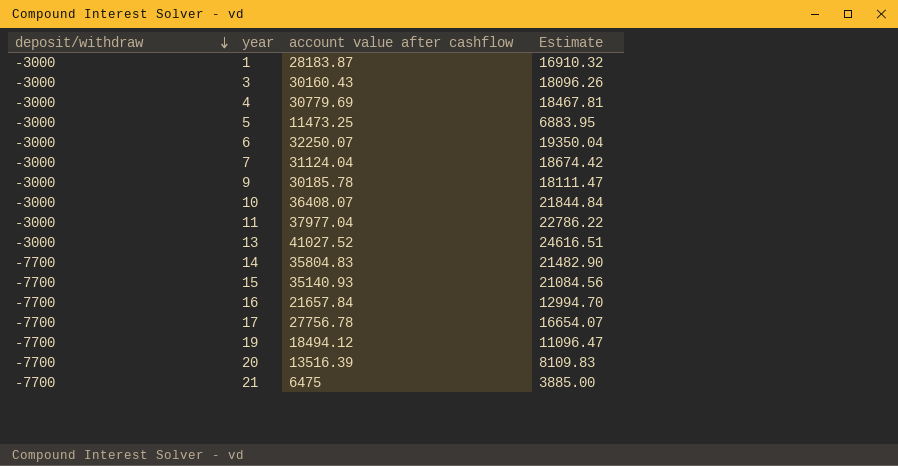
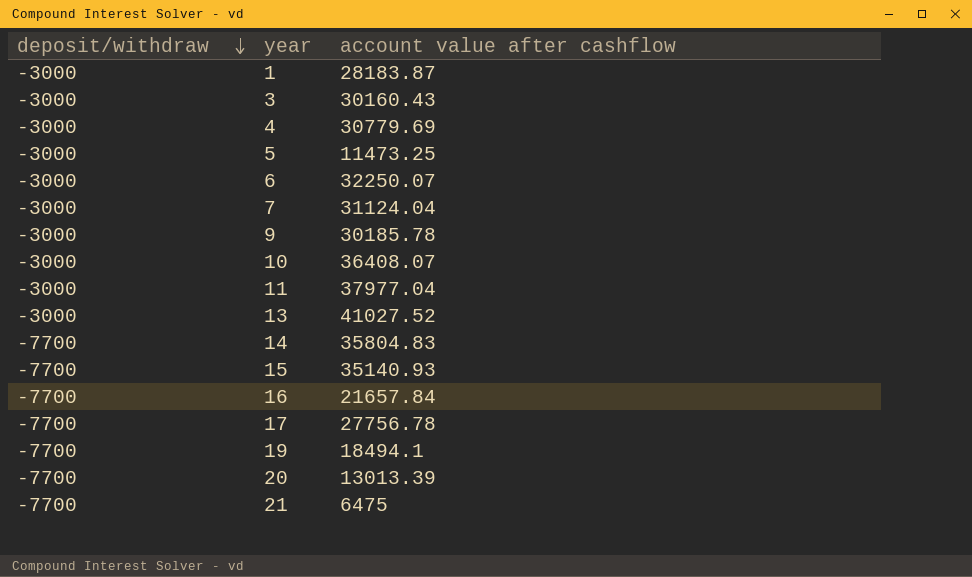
column Estimate | formula: [account value after cashflow] * 0.6 -> none
19 | account value after cashflow: 18494.12 -> 18494.1
20 | account value after cashflow: 13516.39 -> 13013.39

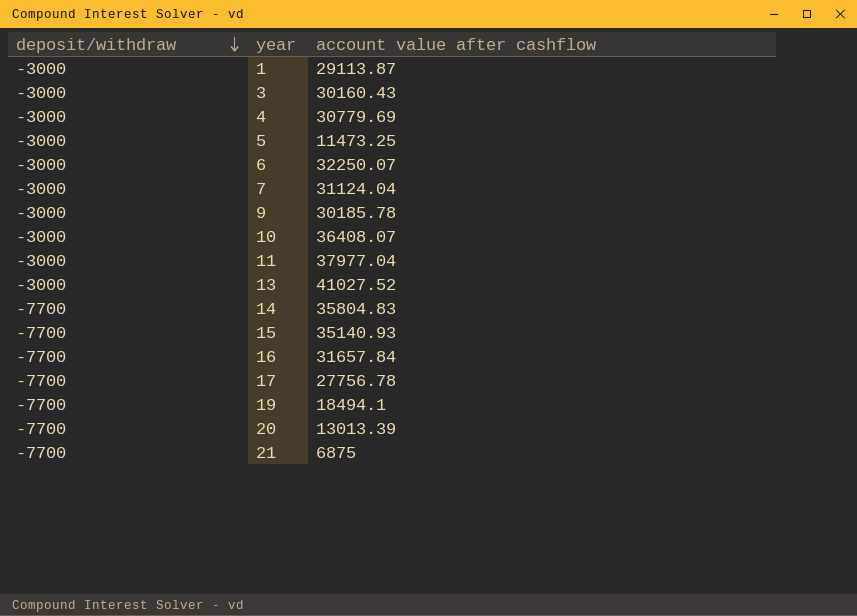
1 | account value after cashflow: 28183.87 -> 29113.87
16 | account value after cashflow: 21657.84 -> 31657.84
21 | account value after cashflow: 6475 -> 6875

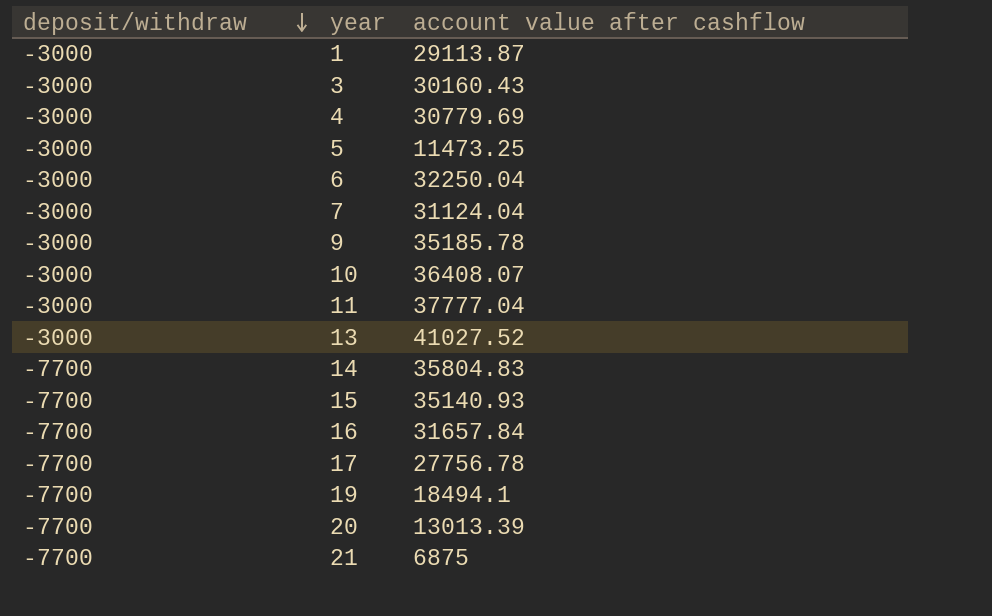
6 | account value after cashflow: 32250.07 -> 32250.04
9 | account value after cashflow: 30185.78 -> 35185.78
11 | account value after cashflow: 37977.04 -> 37777.04

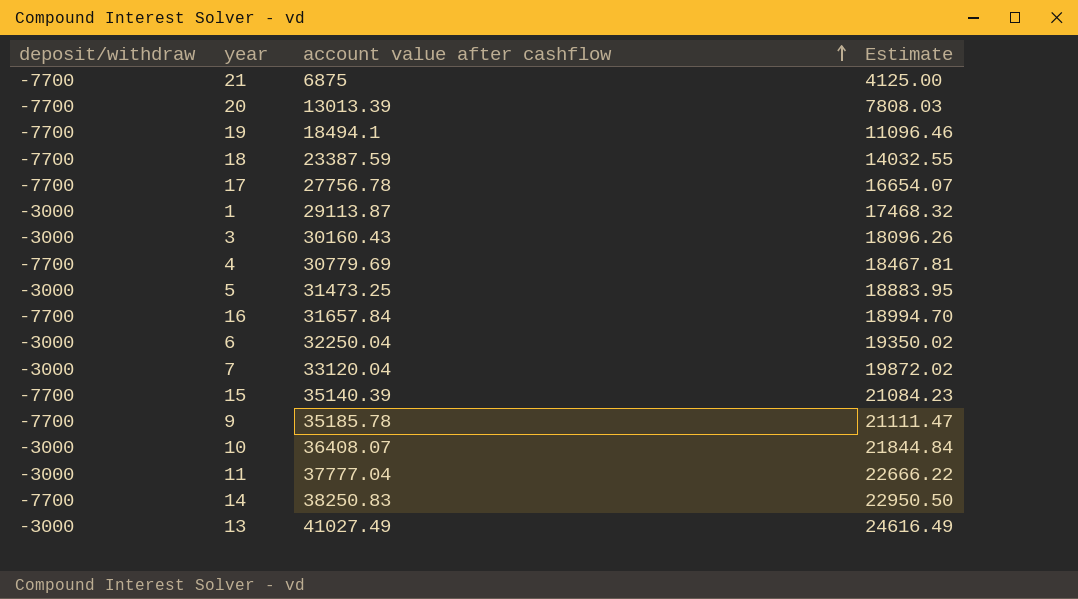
row order: deposit/withdraw descending -> account value after cashflow ascending
column Estimate | formula: none -> [account value after cashflow] * 0.6
row 18: none -> -7700 | 23387.59 | 14032.55
4 | deposit/withdraw: -3000 -> -7700
5 | account value after cashflow: 11473.25 -> 31473.25
7 | account value after cashflow: 31124.04 -> 33120.04
15 | account value after cashflow: 35140.93 -> 35140.39
9 | deposit/withdraw: -3000 -> -7700
14 | account value after cashflow: 35804.83 -> 38250.83
13 | account value after cashflow: 41027.52 -> 41027.49

